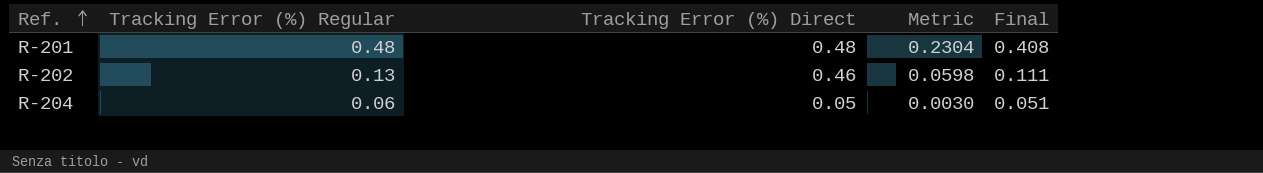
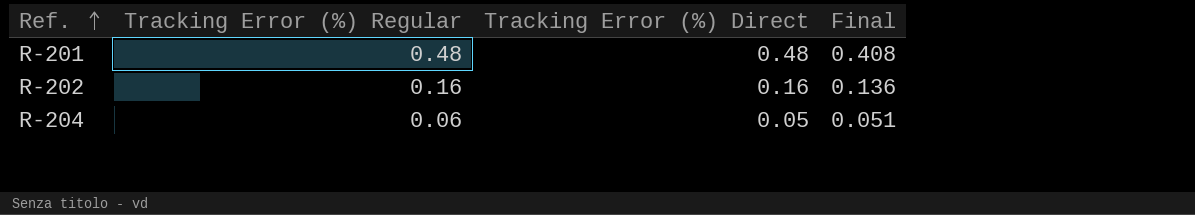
column Metric | formula: [Tracking Error (%) Regular] * [Tracking Error (%) Direct] -> none
R-202 | Tracking Error (%) Regular: 0.13 -> 0.16
R-202 | Tracking Error (%) Direct: 0.46 -> 0.16
R-202 | Final: 0.111 -> 0.136

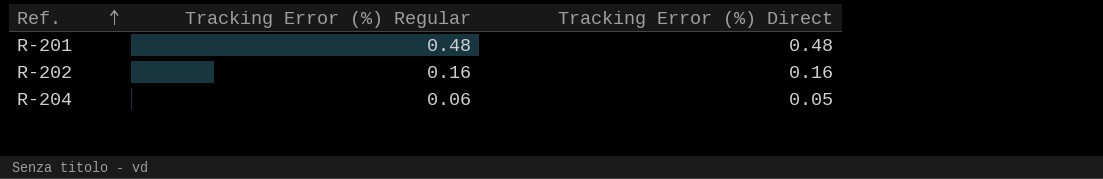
column Final | formula: [Tracking Error (%) Regular] * 0.85 -> none

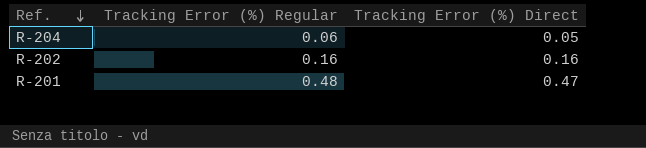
row order: Ref. ascending -> Ref. descending
R-201 | Tracking Error (%) Direct: 0.48 -> 0.47

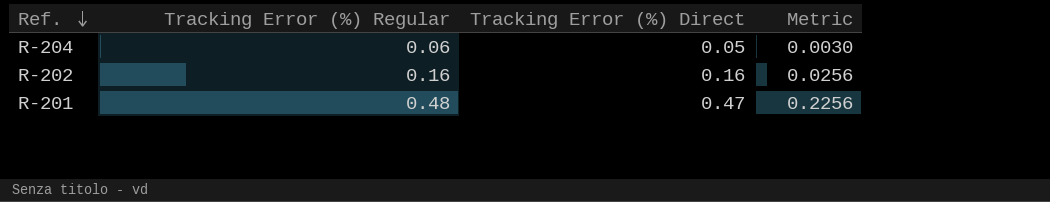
column Metric | formula: none -> [Tracking Error (%) Regular] * [Tracking Error (%) Direct]

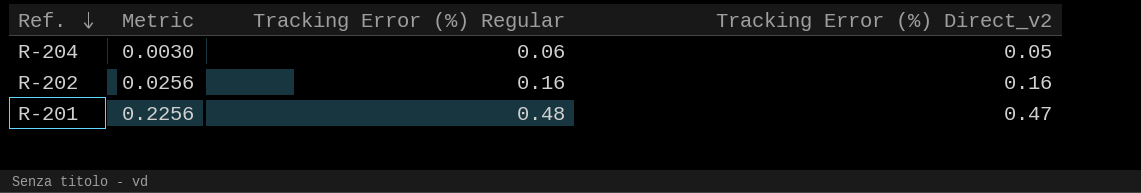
column Metric | position: 4 -> 2
column name: Tracking Error (%) Direct -> Tracking Error (%) Direct_v2

